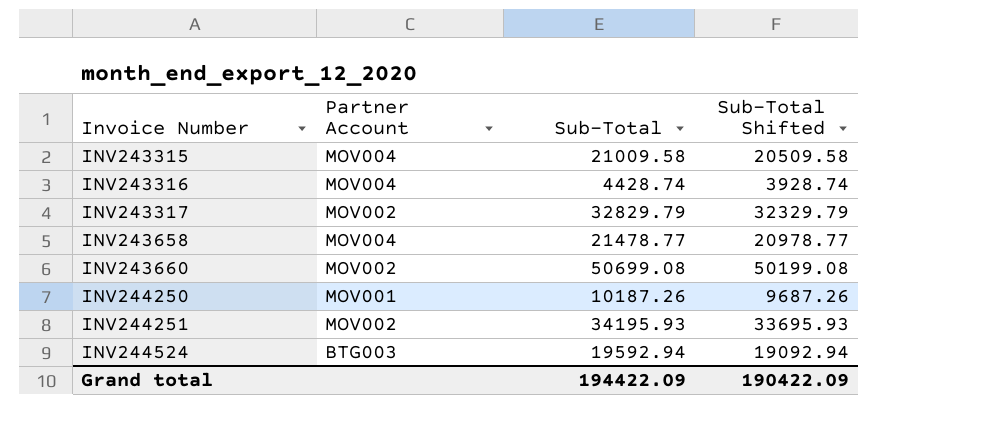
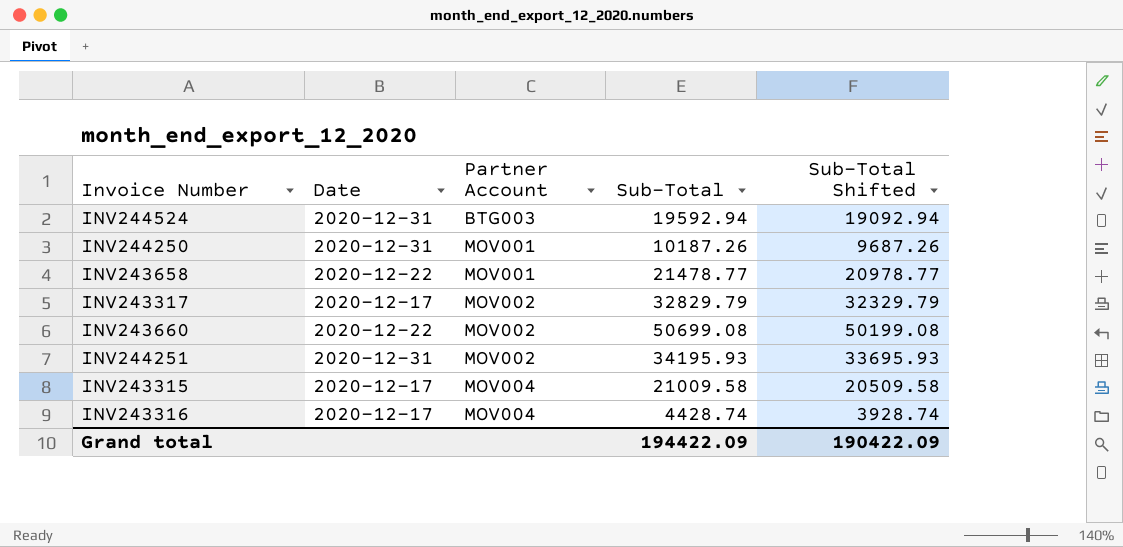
row order: Invoice Number ascending -> Partner Account ascending
column Date | position: none -> 2
INV243658 | Partner Account: MOV004 -> MOV001

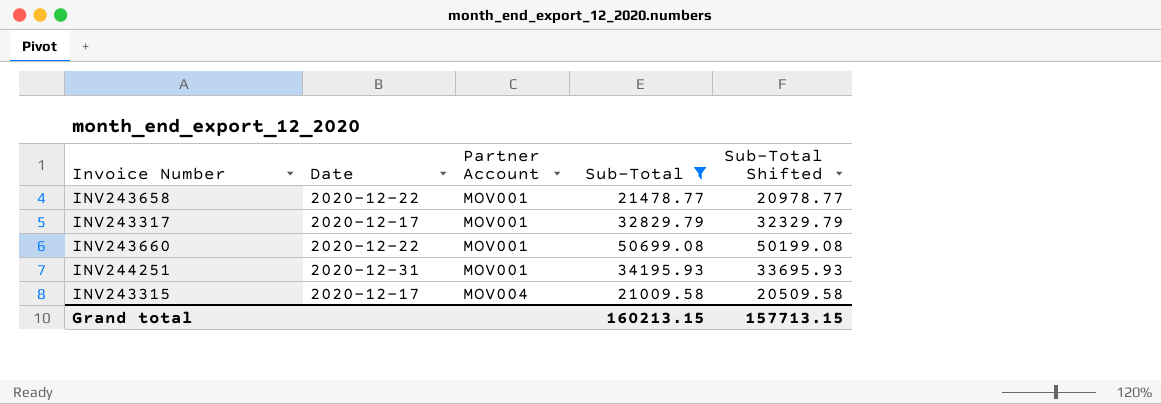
filter: none -> Sub-Total >= 21009.58
INV243317 | Partner Account: MOV002 -> MOV001
INV243660 | Partner Account: MOV002 -> MOV001
INV244251 | Partner Account: MOV002 -> MOV001
Grand total | Sub-Total: 194422.09 -> 160213.15
Grand total | Sub-Total Shifted: 190422.09 -> 157713.15

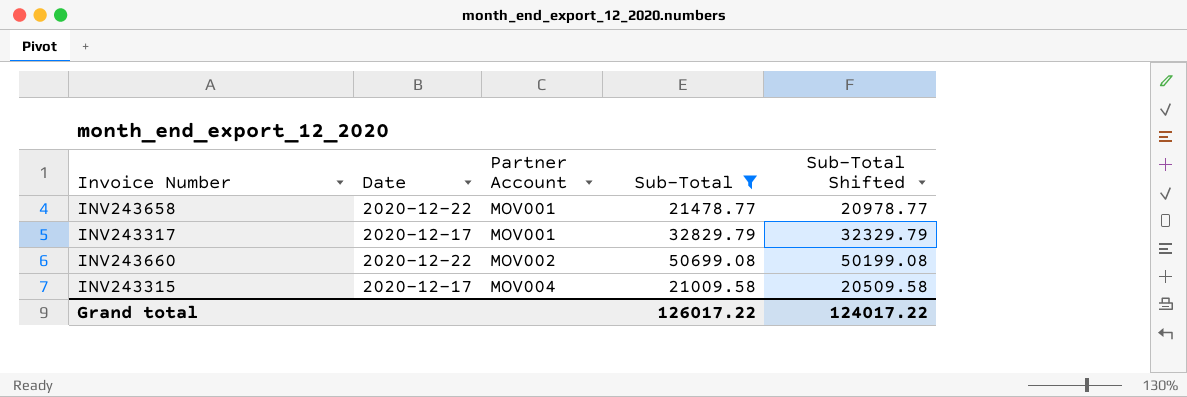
row INV244251: 2020-12-31 | MOV001 | 34195.93 | 33695.93 -> none
INV243660 | Partner Account: MOV001 -> MOV002
Grand total | Sub-Total: 160213.15 -> 126017.22
Grand total | Sub-Total Shifted: 157713.15 -> 124017.22

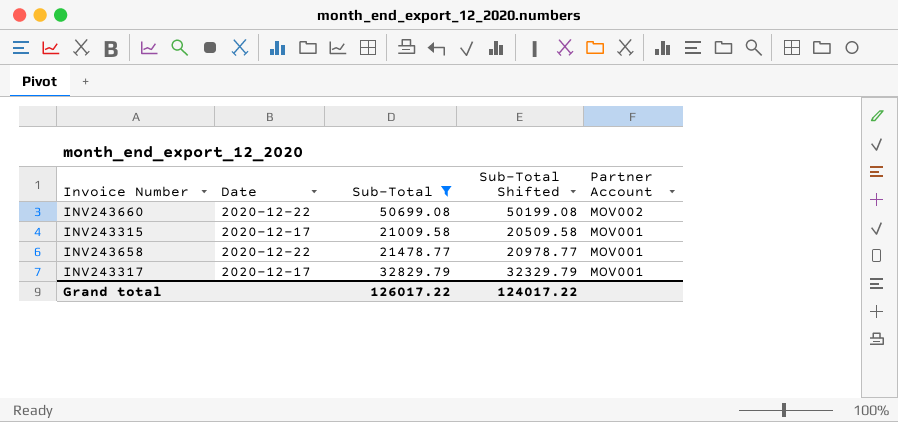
row order: Partner Account ascending -> Partner Account descending
column Partner Account | position: 3 -> 5
INV243315 | Partner Account: MOV004 -> MOV001

